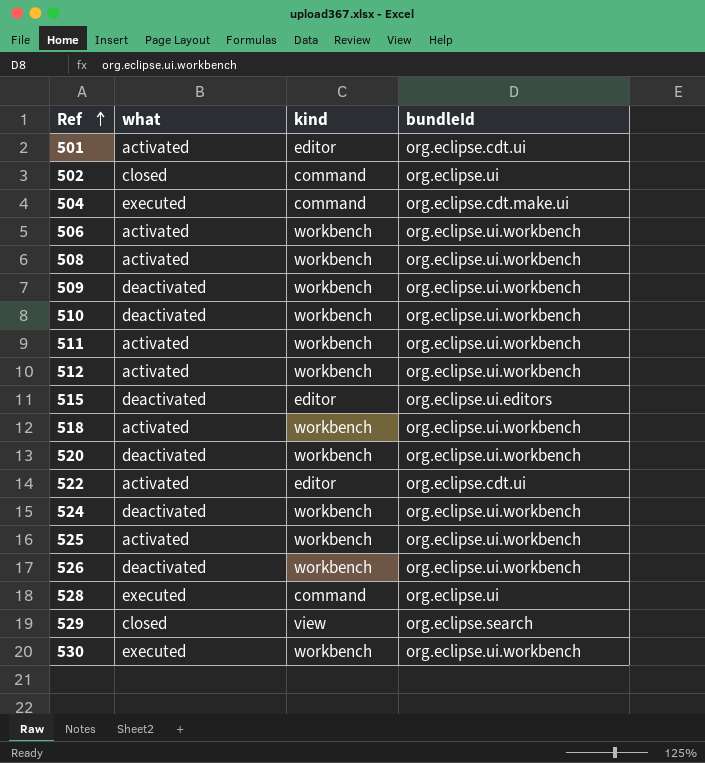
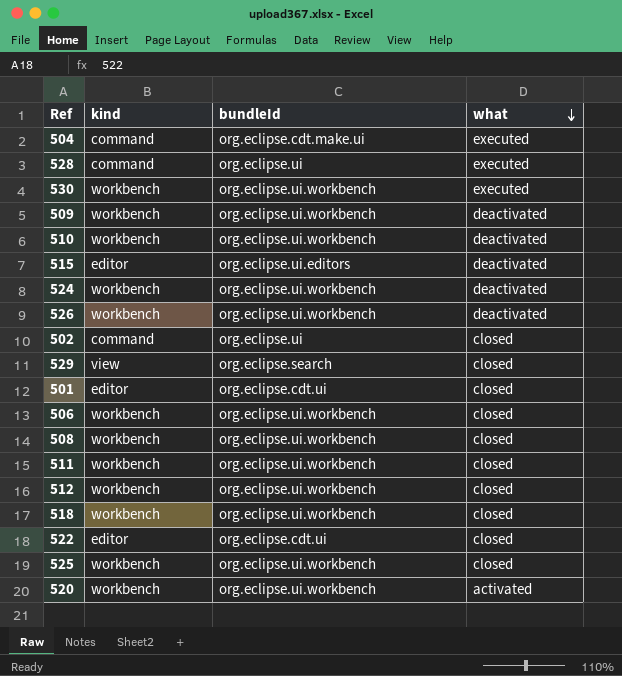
row order: Ref ascending -> what descending
column what | position: 2 -> 4
501 | what: activated -> closed
506 | what: activated -> closed
508 | what: activated -> closed
511 | what: activated -> closed
512 | what: activated -> closed
518 | what: activated -> closed
522 | what: activated -> closed
525 | what: activated -> closed
520 | what: deactivated -> activated

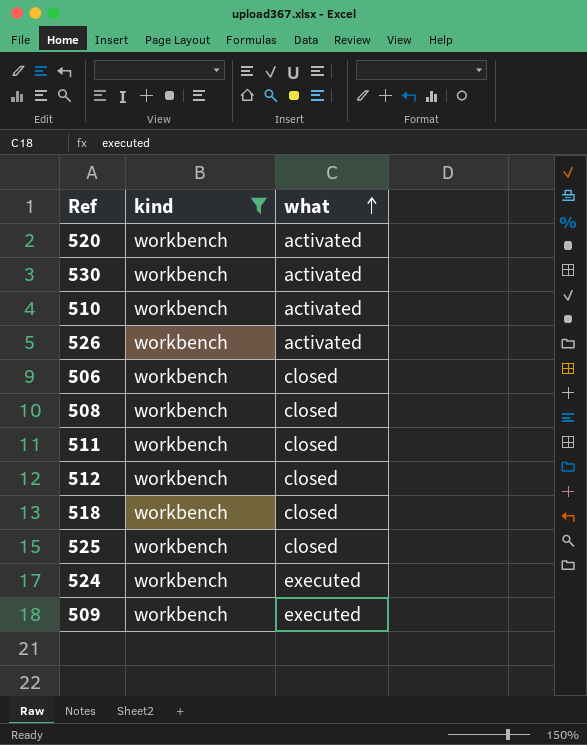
filter: none -> kind = workbench
row order: what descending -> what ascending
column bundleId | position: 3 -> none
530 | what: executed -> activated
510 | what: deactivated -> activated
526 | what: deactivated -> activated
524 | what: deactivated -> executed
509 | what: deactivated -> executed

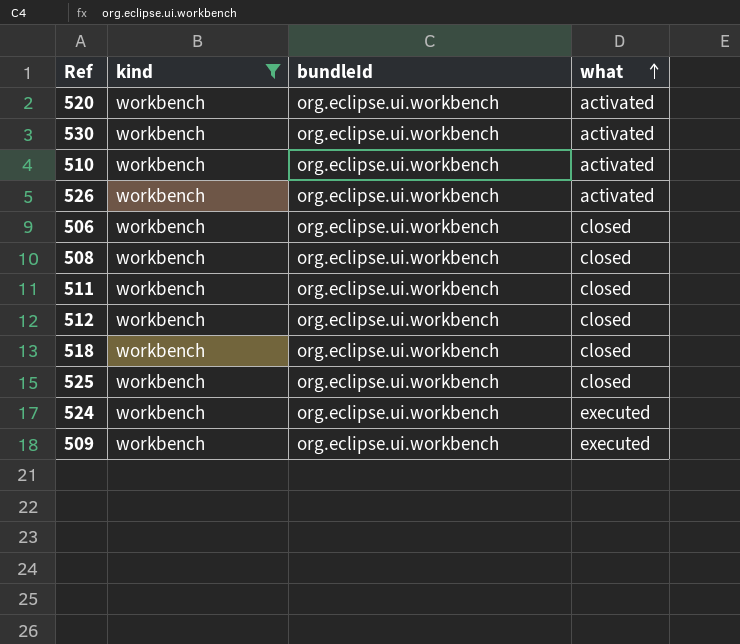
column bundleId | position: none -> 3

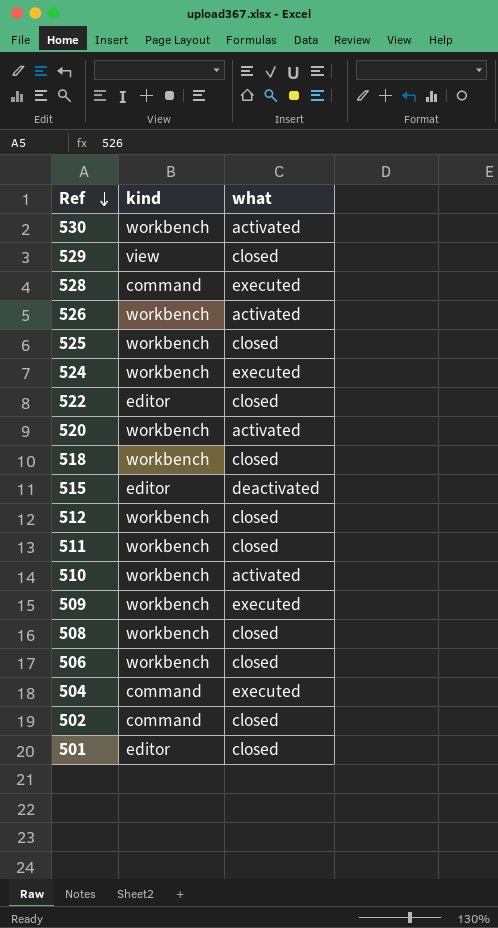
filter: kind = workbench -> none
row order: what ascending -> Ref descending
column bundleId | position: 3 -> none

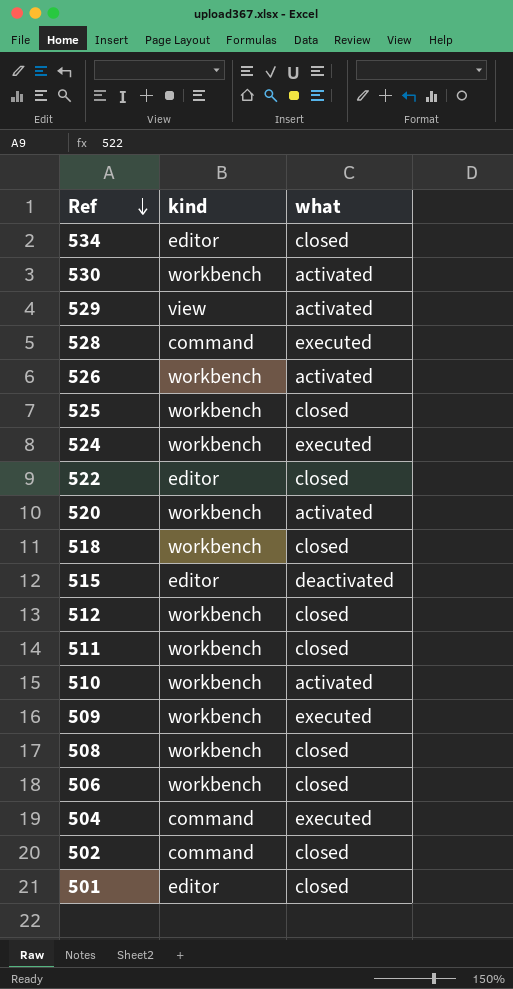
row 534: none -> editor | closed
529 | what: closed -> activated

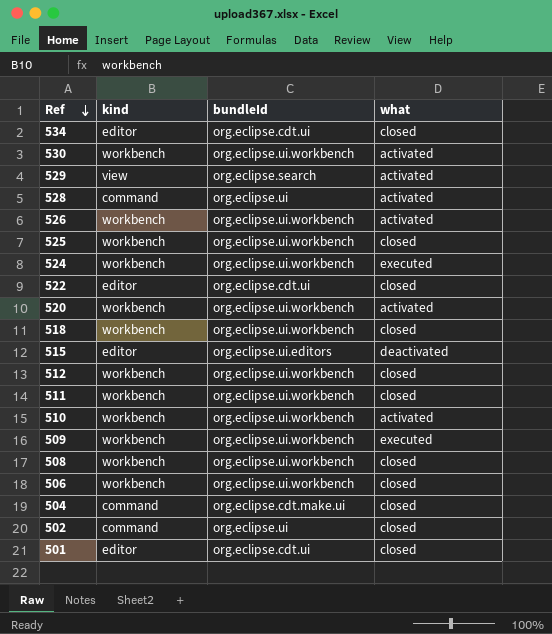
column bundleId | position: none -> 3
528 | what: executed -> activated
504 | what: executed -> closed

